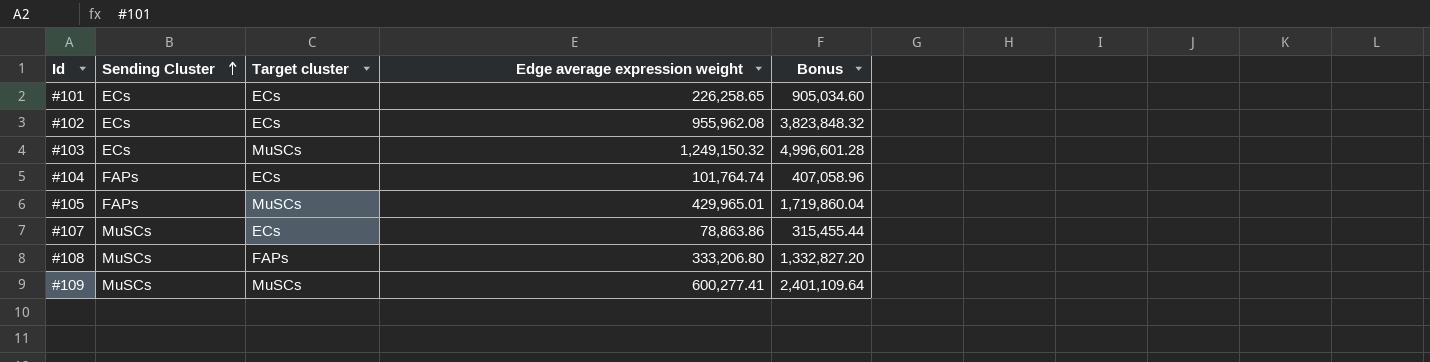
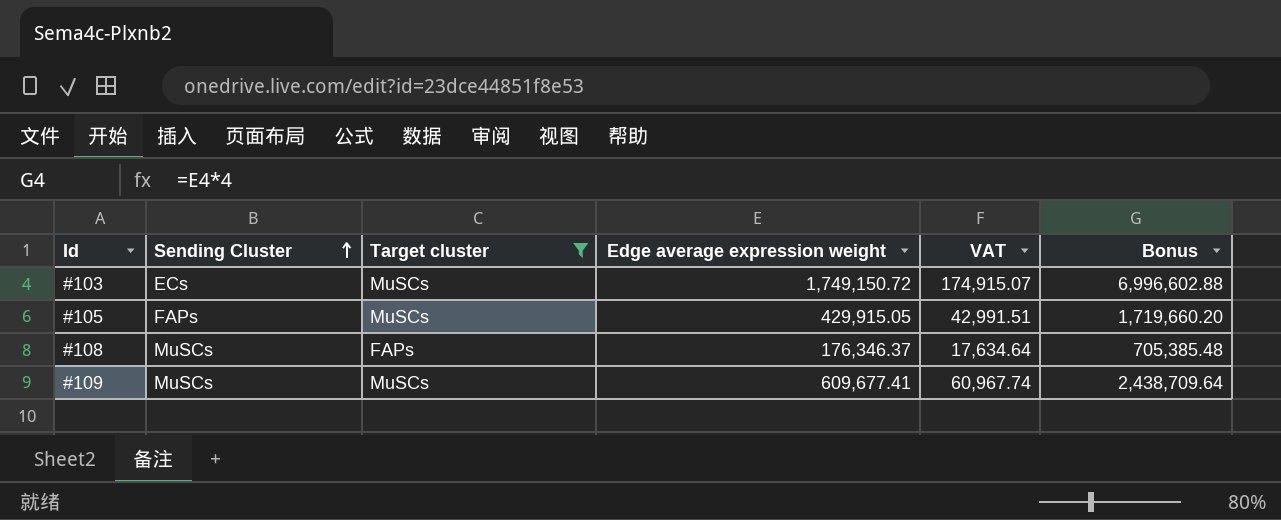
filter: none -> Target cluster != ECs
column VAT | formula: none -> [Edge average expression weight] * 0.1
#103 | Edge average expression weight: 1,249,150.32 -> 1,749,150.72
#103 | Bonus: 4,996,601.28 -> 6,996,602.88
#105 | Edge average expression weight: 429,965.01 -> 429,915.05
#105 | Bonus: 1,719,860.04 -> 1,719,660.20
#108 | Edge average expression weight: 333,206.80 -> 176,346.37
#108 | Bonus: 1,332,827.20 -> 705,385.48
#109 | Edge average expression weight: 600,277.41 -> 609,677.41
#109 | Bonus: 2,401,109.64 -> 2,438,709.64

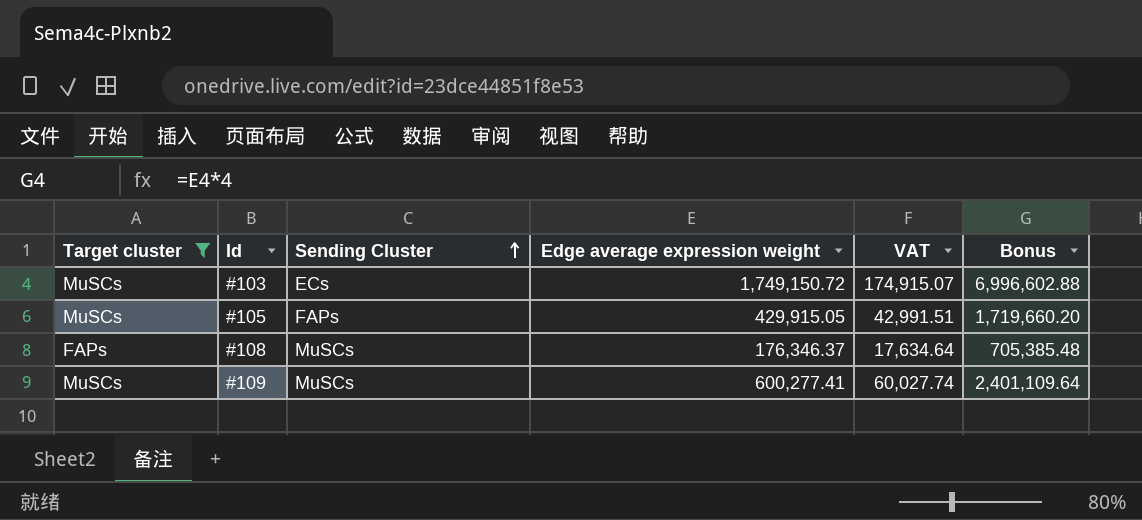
column Target cluster | position: 3 -> 1
#109 | Edge average expression weight: 609,677.41 -> 600,277.41
#109 | VAT: 60,967.74 -> 60,027.74
#109 | Bonus: 2,438,709.64 -> 2,401,109.64

